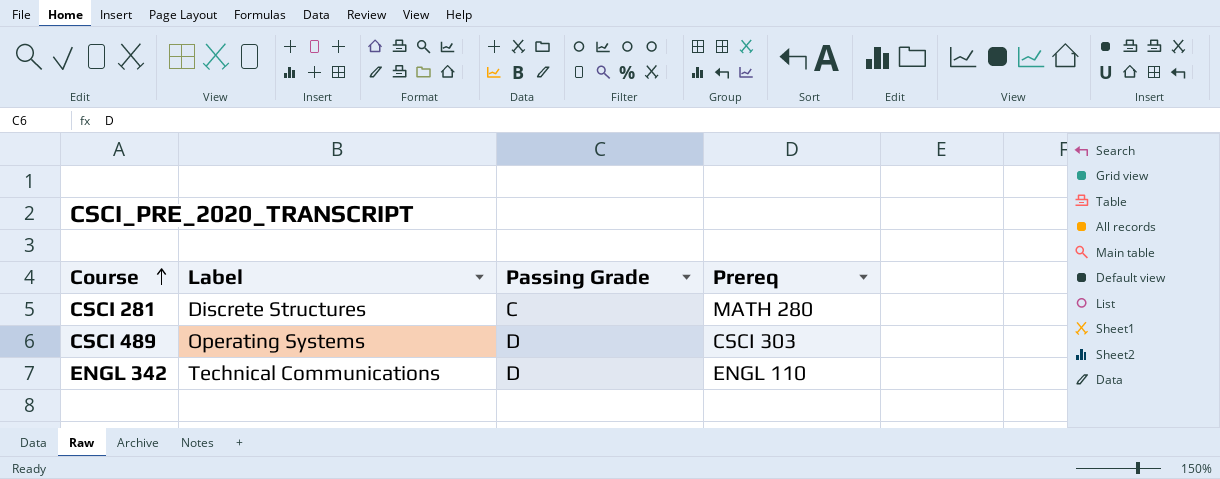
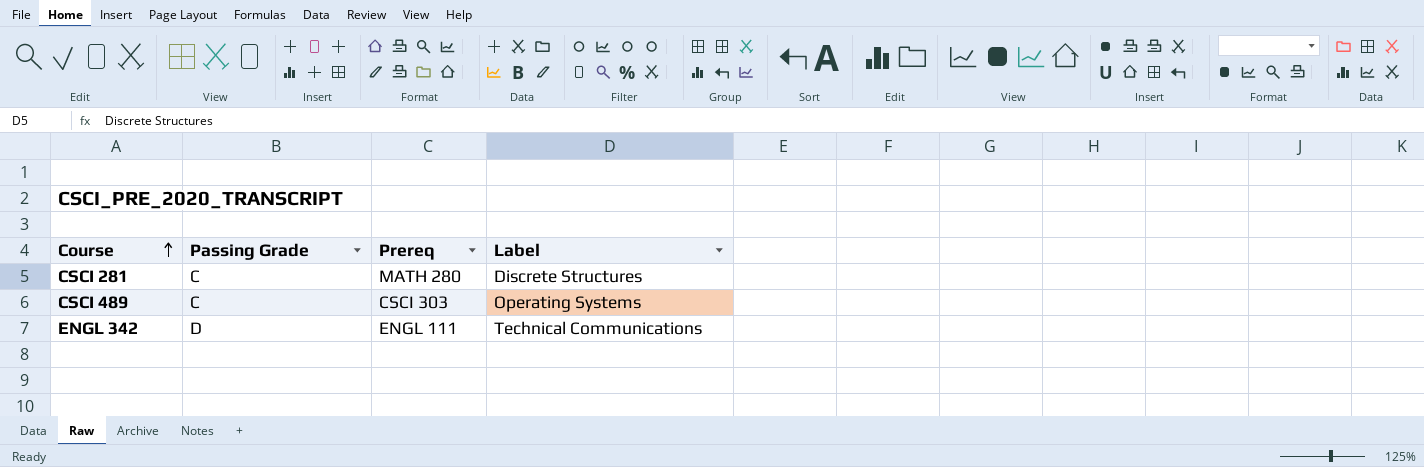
column Label | position: 2 -> 4
CSCI 489 | Passing Grade: D -> C
ENGL 342 | Prereq: ENGL 110 -> ENGL 111

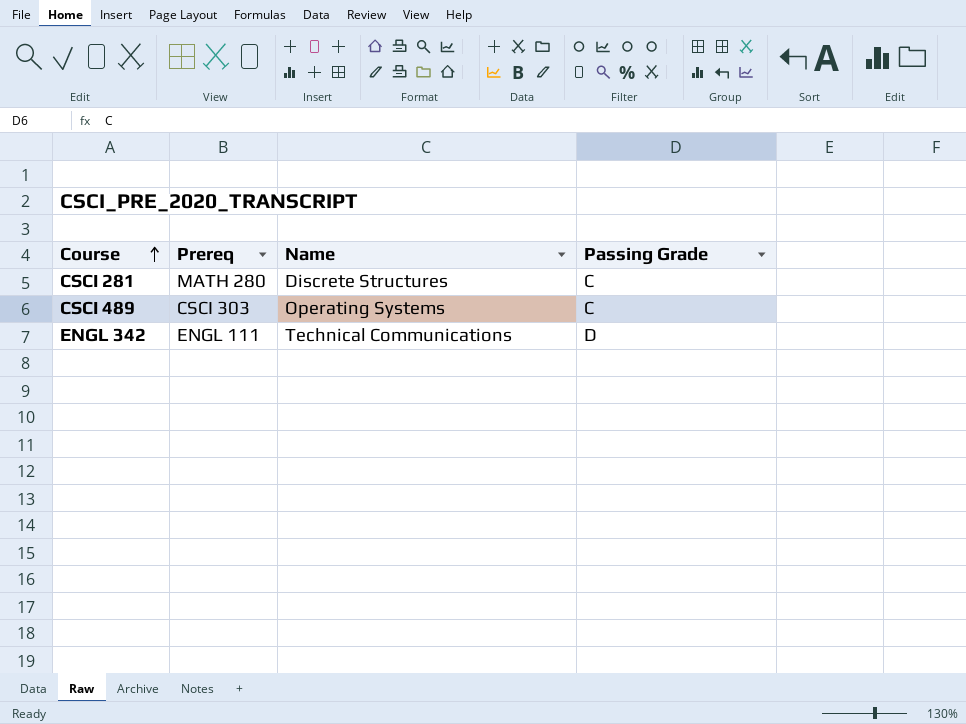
column name: Label -> Name
column Passing Grade | position: 2 -> 4

